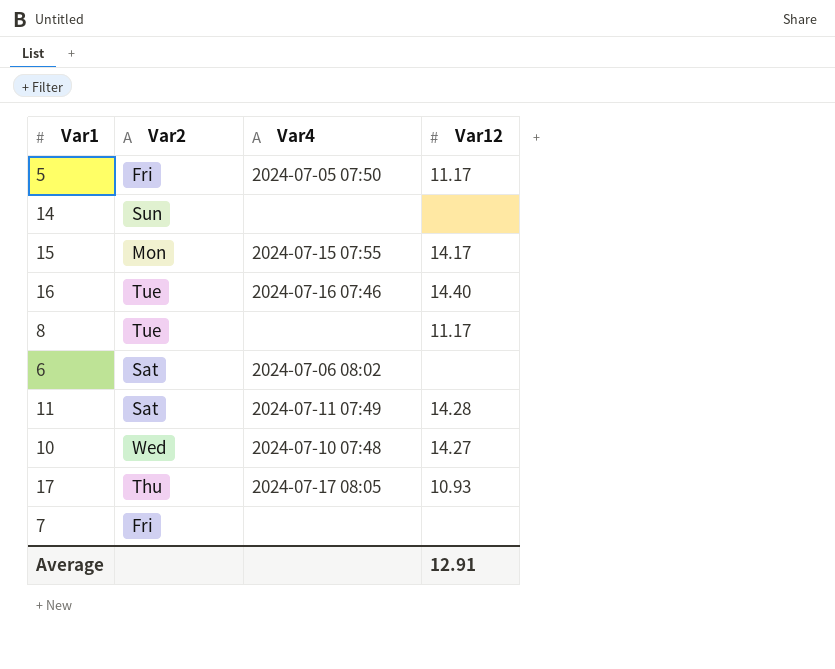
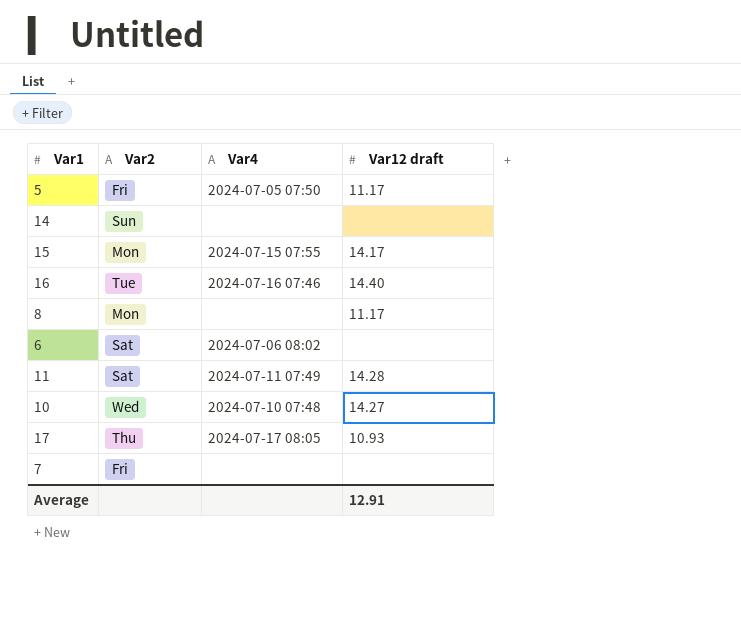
column name: Var12 -> Var12 draft
8 | Var2: Tue -> Mon

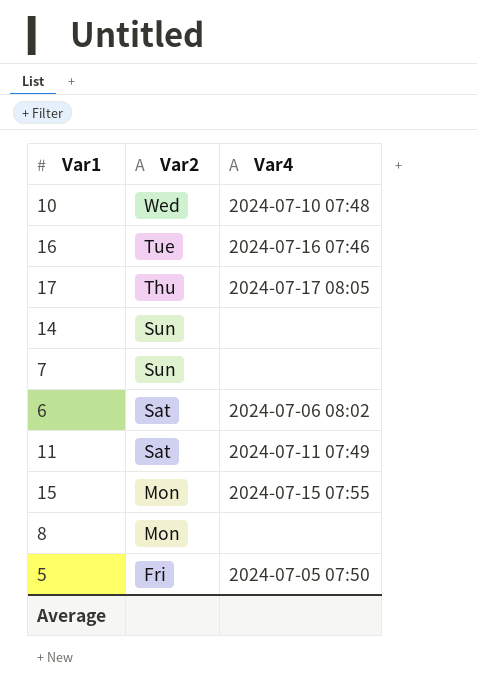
row order: none -> Var2 descending
column Var12 draft | position: 4 -> none
7 | Var2: Fri -> Sun

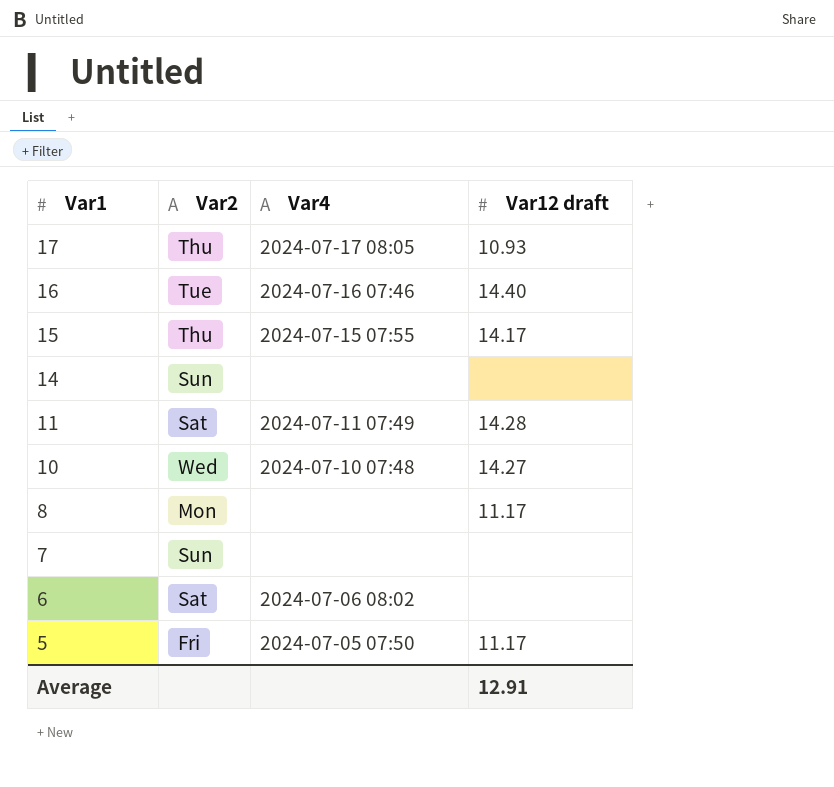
row order: Var2 descending -> Var1 descending
column Var12 draft | position: none -> 4
15 | Var2: Mon -> Thu

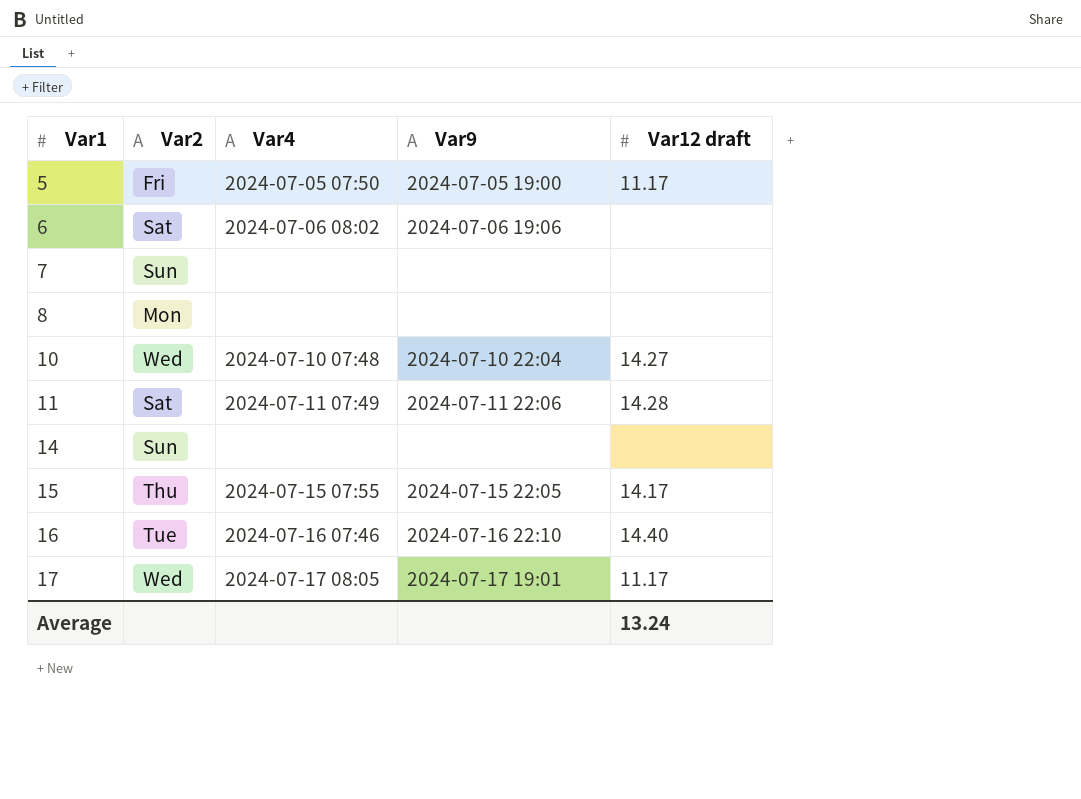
row order: Var1 descending -> Var1 ascending
column Var9 | position: none -> 4
8 | Var12 draft: 11.17 -> none
17 | Var2: Thu -> Wed
17 | Var12 draft: 10.93 -> 11.17
Average | Var12 draft: 12.91 -> 13.24

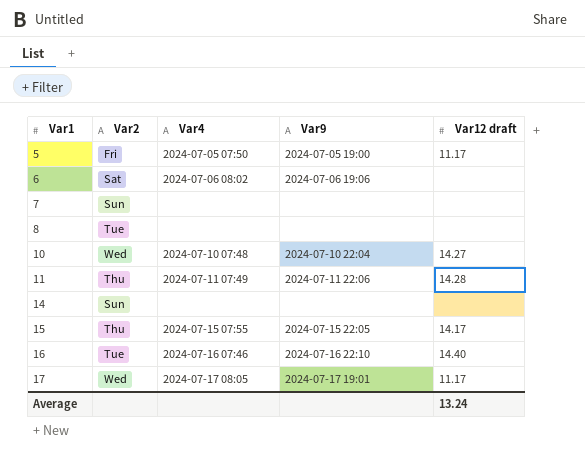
8 | Var2: Mon -> Tue
11 | Var2: Sat -> Thu

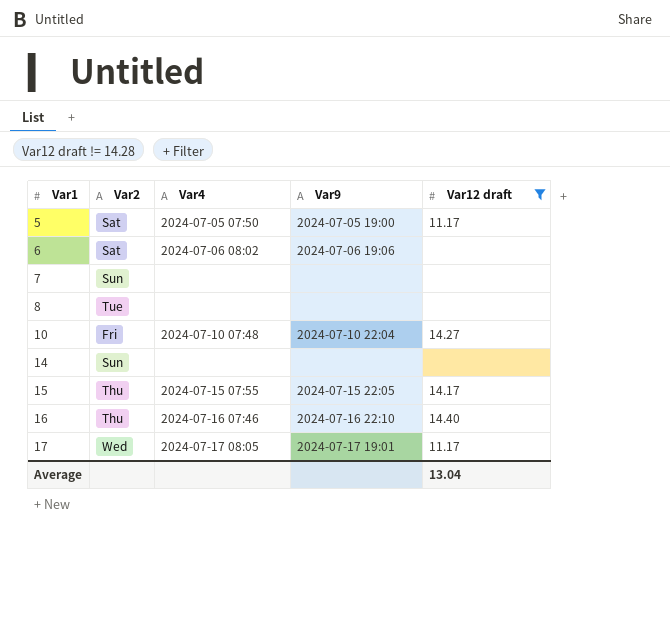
filter: none -> Var12 draft != 14.28
5 | Var2: Fri -> Sat
10 | Var2: Wed -> Fri
16 | Var2: Tue -> Thu
Average | Var12 draft: 13.24 -> 13.04

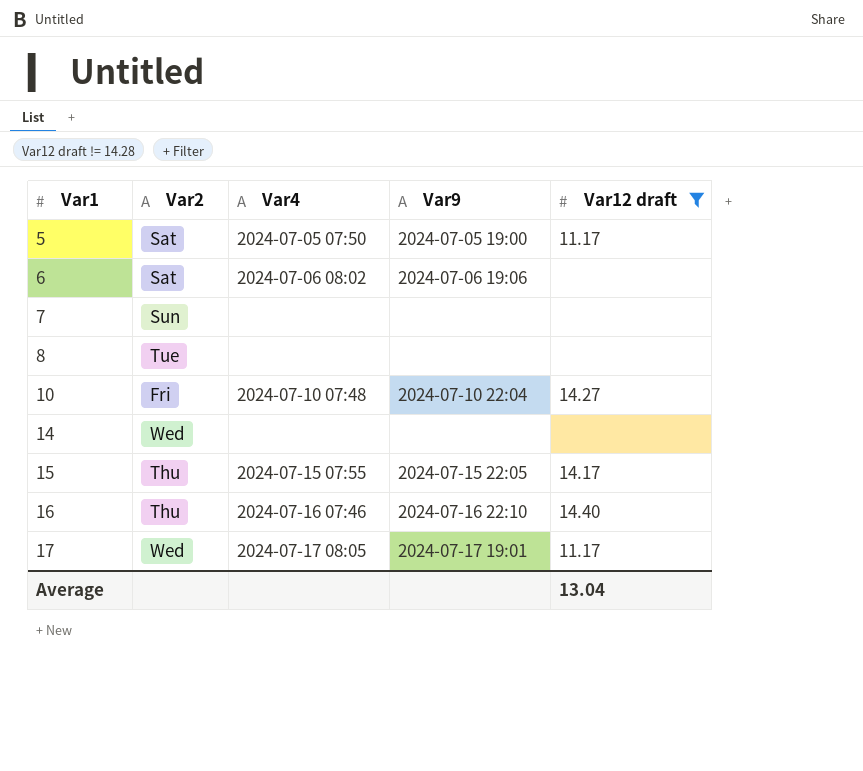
14 | Var2: Sun -> Wed

